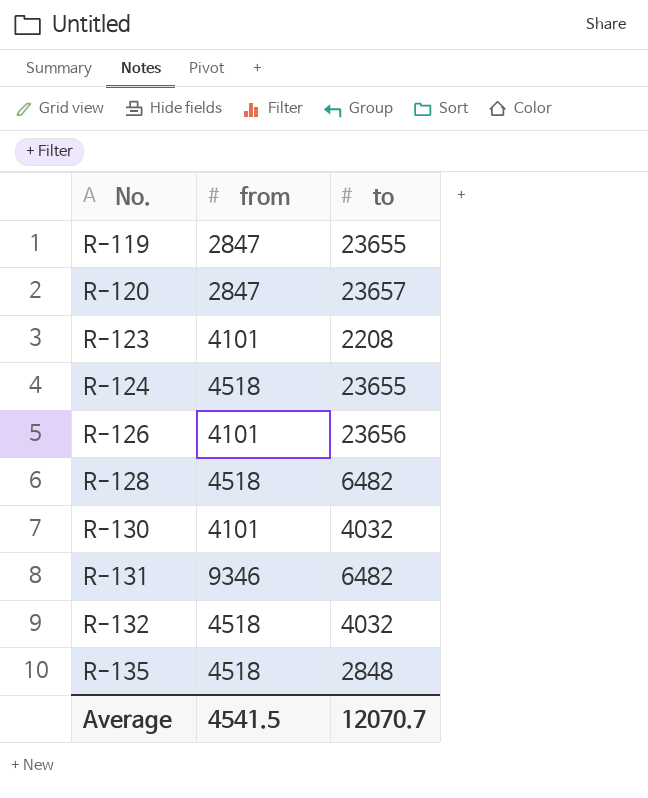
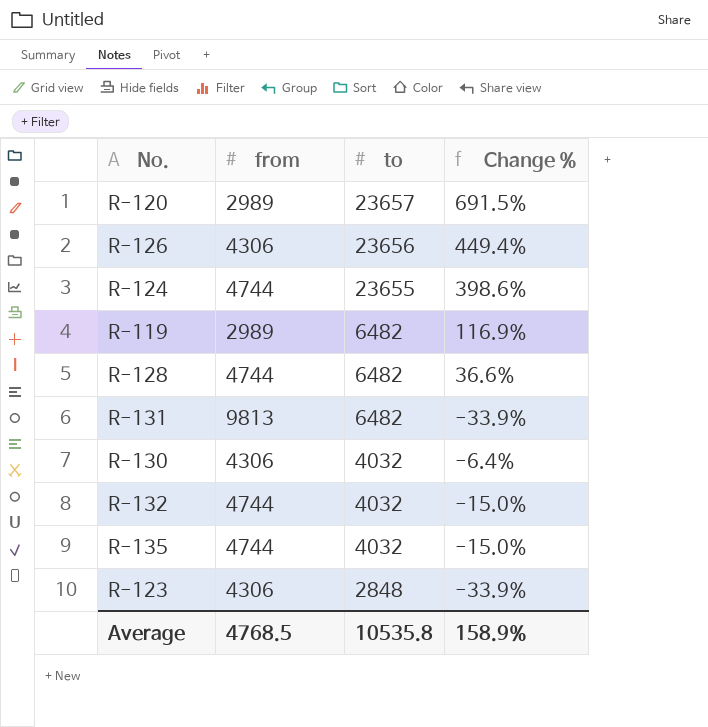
row order: No. ascending -> to descending
column Change % | formula: none -> ([to] - [from]) / [from]
R-120 | from: 2847 -> 2989
R-126 | from: 4101 -> 4306
R-124 | from: 4518 -> 4744
R-119 | from: 2847 -> 2989
R-119 | to: 23655 -> 6482
R-128 | from: 4518 -> 4744
R-131 | from: 9346 -> 9813
R-130 | from: 4101 -> 4306
R-132 | from: 4518 -> 4744
R-135 | from: 4518 -> 4744
R-135 | to: 2848 -> 4032
R-123 | from: 4101 -> 4306
R-123 | to: 2208 -> 2848
Average | from: 4541.5 -> 4768.5
Average | to: 12070.7 -> 10535.8

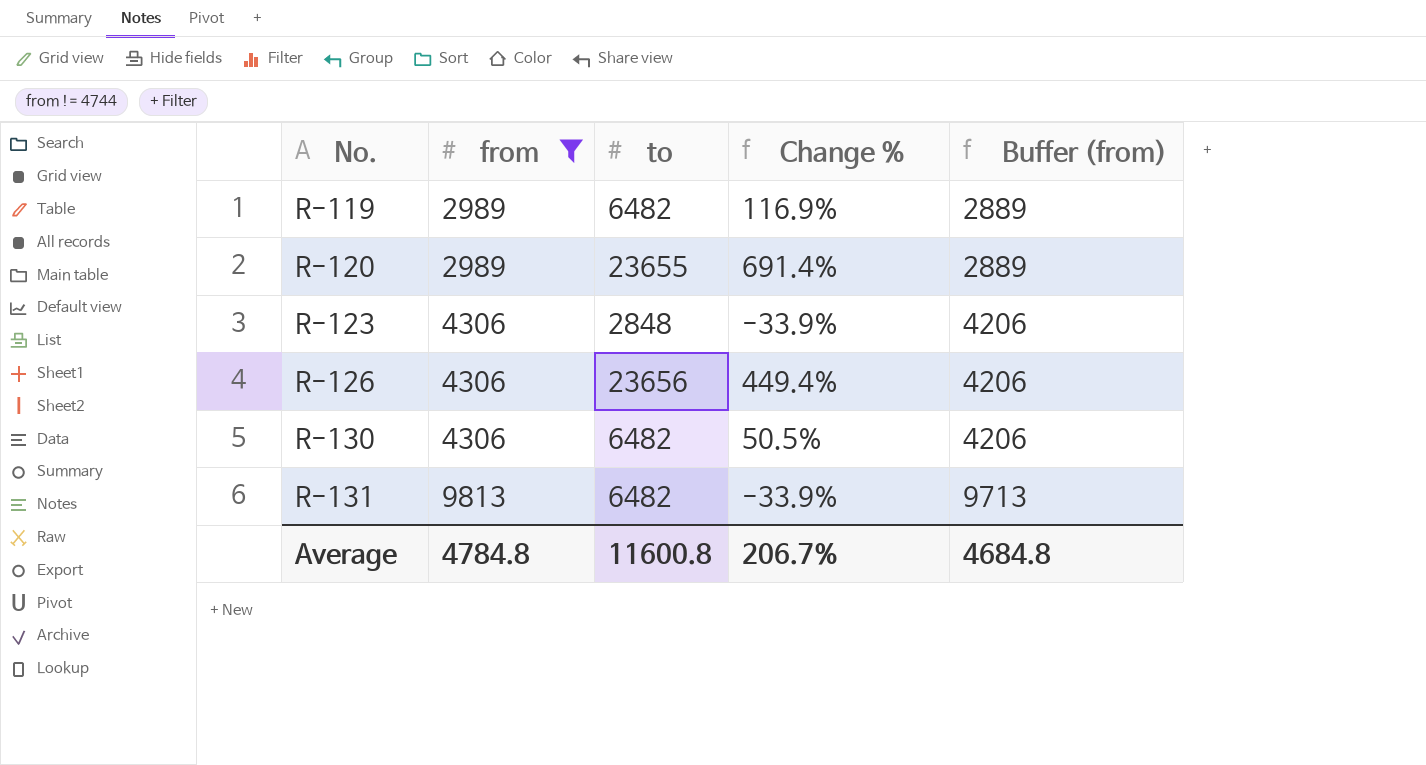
filter: none -> from != 4744
row order: to descending -> No. ascending
column Buffer (from) | formula: none -> [from] - 100
R-120 | to: 23657 -> 23655
R-120 | Change %: 691.5% -> 691.4%
R-130 | to: 4032 -> 6482
R-130 | Change %: -6.4% -> 50.5%
Average | from: 4768.5 -> 4784.8
Average | to: 10535.8 -> 11600.8
Average | Change %: 158.9% -> 206.7%

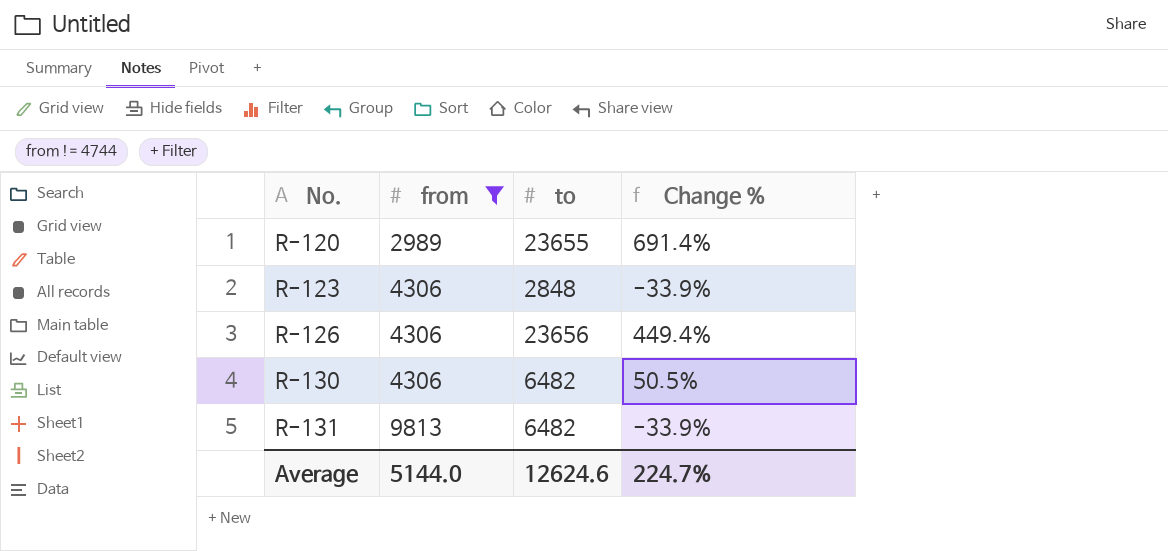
column Buffer (from) | formula: [from] - 100 -> none
row R-119: 2989 | 6482 | 116.9% | 2889 -> none
Average | from: 4784.8 -> 5144.0
Average | to: 11600.8 -> 12624.6
Average | Change %: 206.7% -> 224.7%

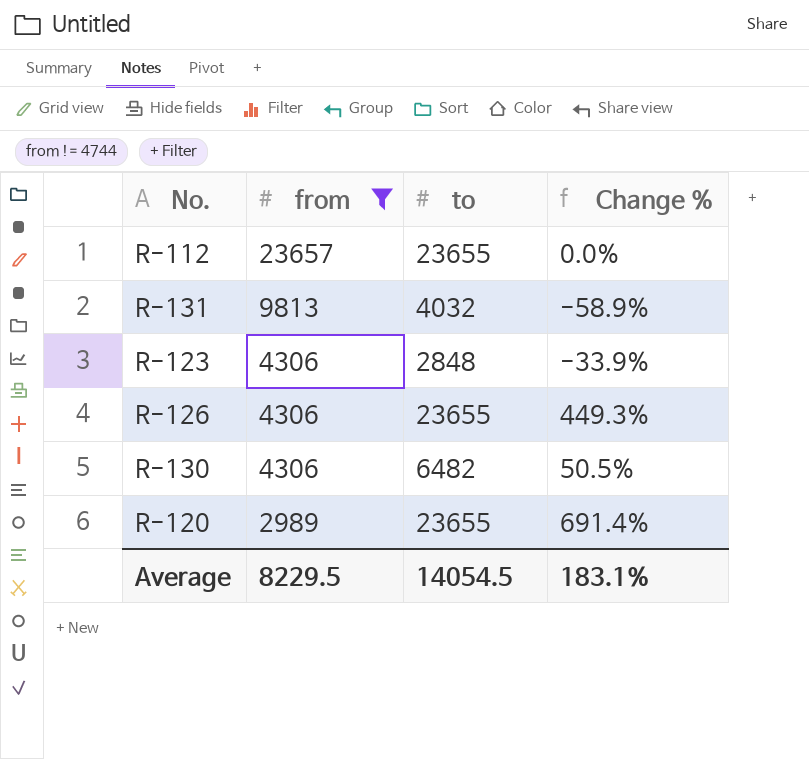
row order: No. ascending -> from descending
row R-112: none -> 23657 | 23655 | 0.0%
R-131 | to: 6482 -> 4032
R-131 | Change %: -33.9% -> -58.9%
R-126 | to: 23656 -> 23655
R-126 | Change %: 449.4% -> 449.3%
Average | from: 5144.0 -> 8229.5
Average | to: 12624.6 -> 14054.5
Average | Change %: 224.7% -> 183.1%

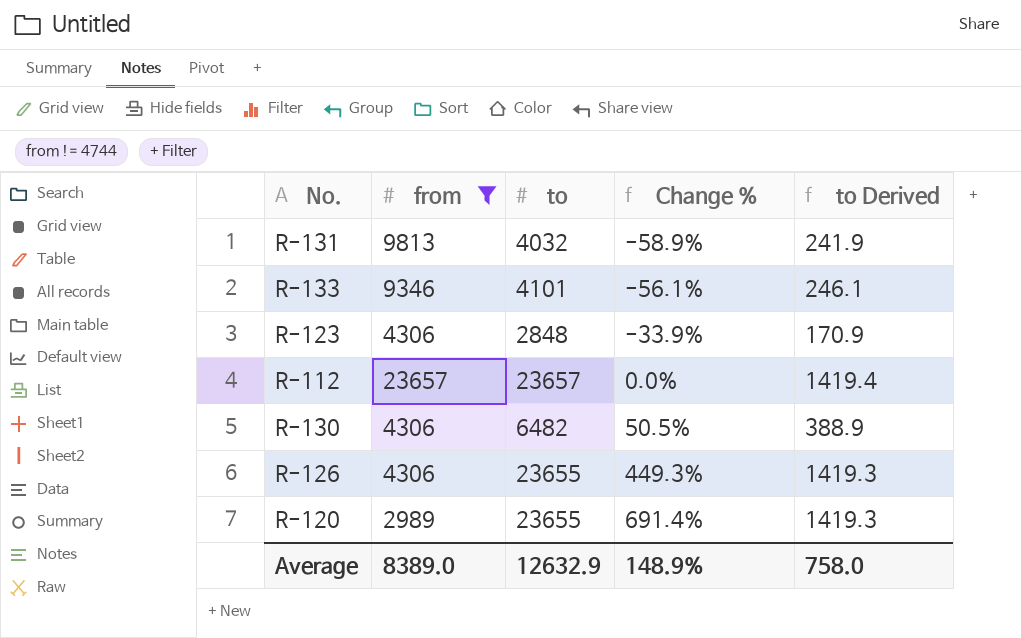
row order: from descending -> Change % ascending
column to Derived | formula: none -> [to] * 0.06
row R-133: none -> 9346 | 4101 | -56.1% | 246.1
R-112 | to: 23655 -> 23657
Average | from: 8229.5 -> 8389.0
Average | to: 14054.5 -> 12632.9
Average | Change %: 183.1% -> 148.9%

